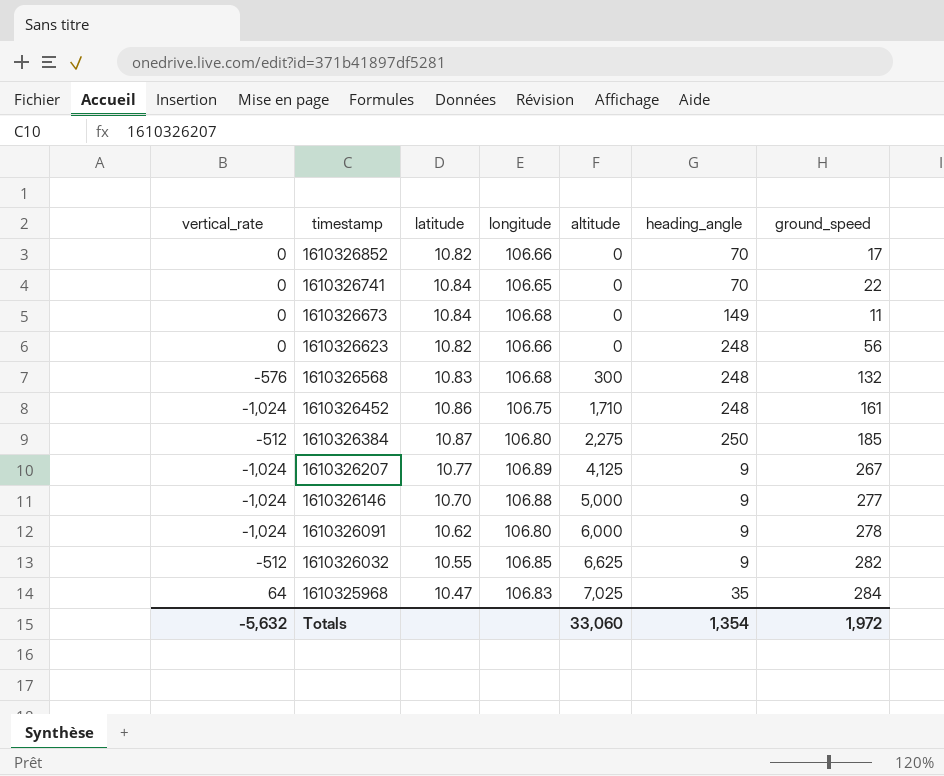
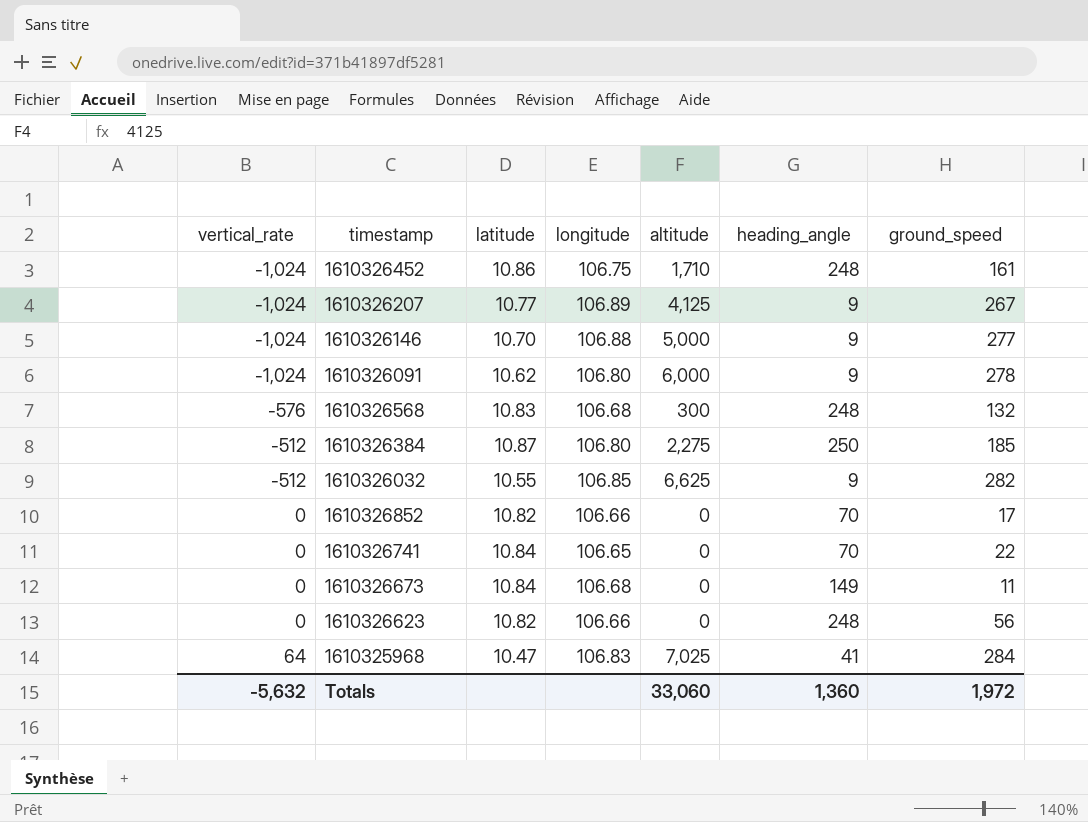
row order: timestamp descending -> vertical_rate ascending
1610325968 | heading_angle: 35 -> 41
Totals | heading_angle: 1,354 -> 1,360

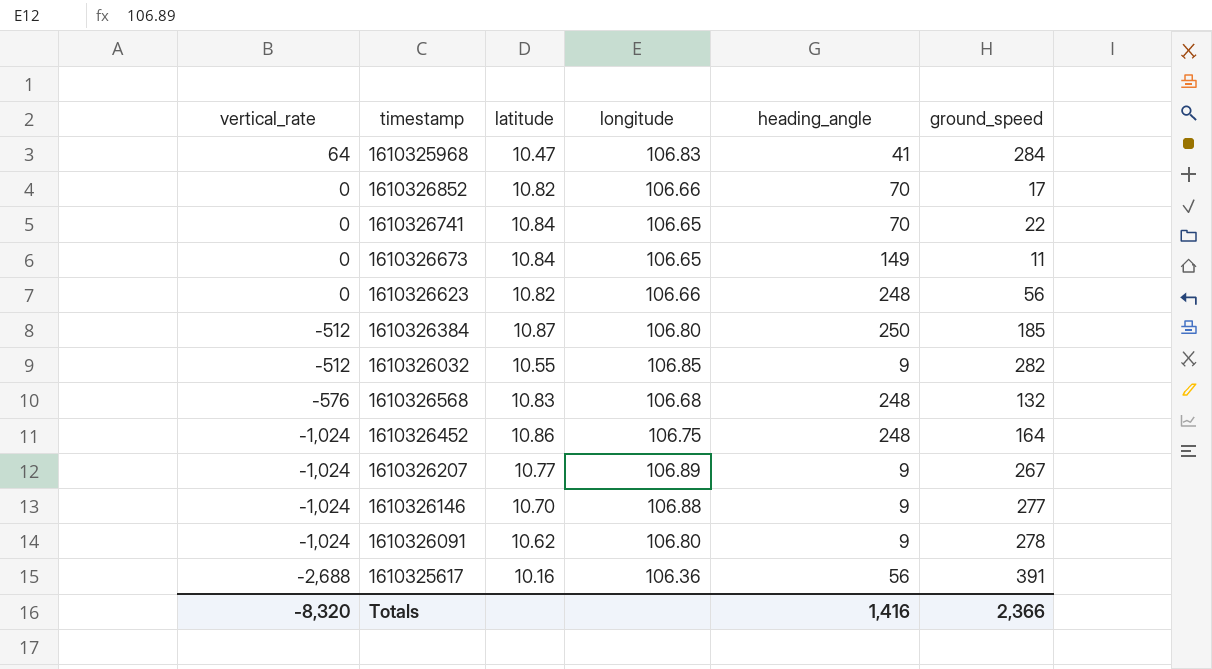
row order: vertical_rate ascending -> vertical_rate descending
column altitude | position: 5 -> none
1610326673 | longitude: 106.68 -> 106.65
1610326452 | ground_speed: 161 -> 164
row 1610325617: none -> -2,688 | 10.16 | 106.36 | 56 | 391
Totals | vertical_rate: -5,632 -> -8,320
Totals | heading_angle: 1,360 -> 1,416
Totals | ground_speed: 1,972 -> 2,366

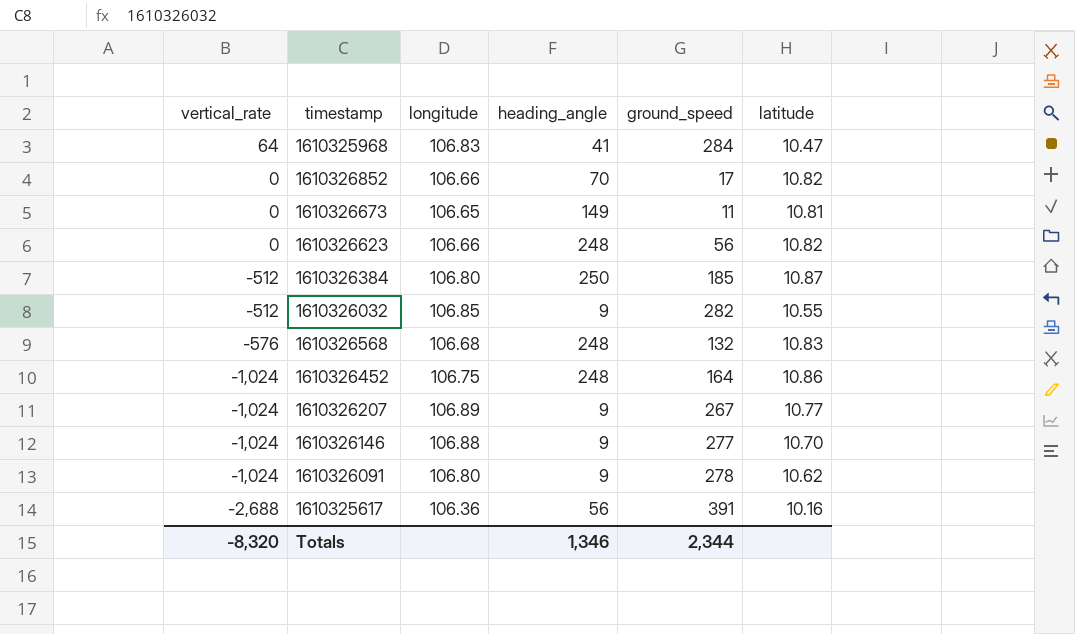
column latitude | position: 3 -> 6
row 1610326741: 0 | 10.84 | 106.65 | 70 | 22 -> none
1610326673 | latitude: 10.84 -> 10.81
Totals | heading_angle: 1,416 -> 1,346
Totals | ground_speed: 2,366 -> 2,344

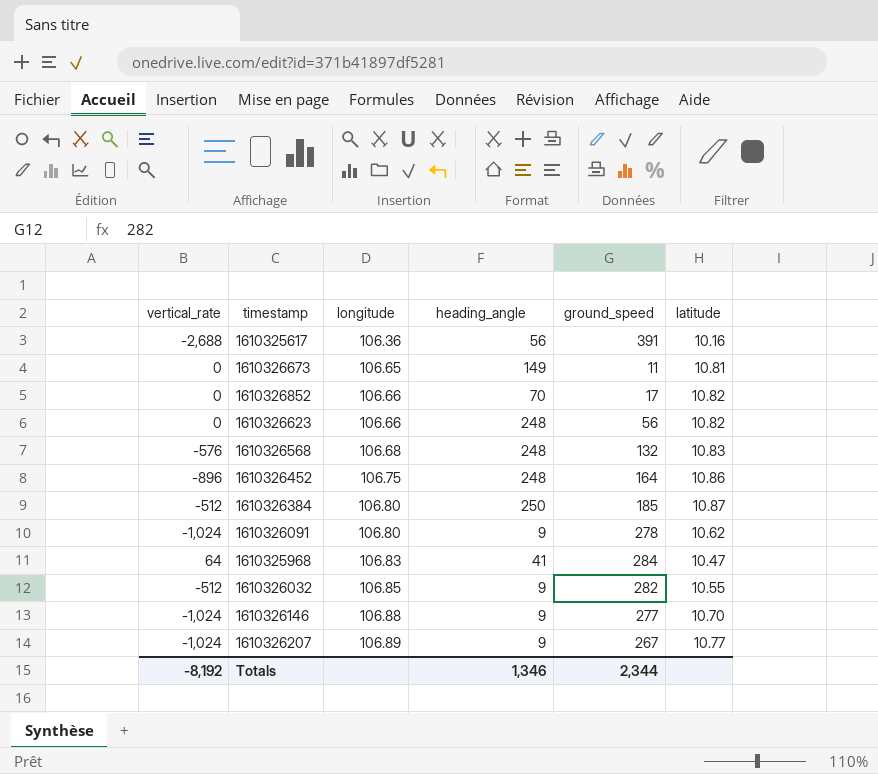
row order: vertical_rate descending -> longitude ascending
1610326452 | vertical_rate: -1,024 -> -896
Totals | vertical_rate: -8,320 -> -8,192

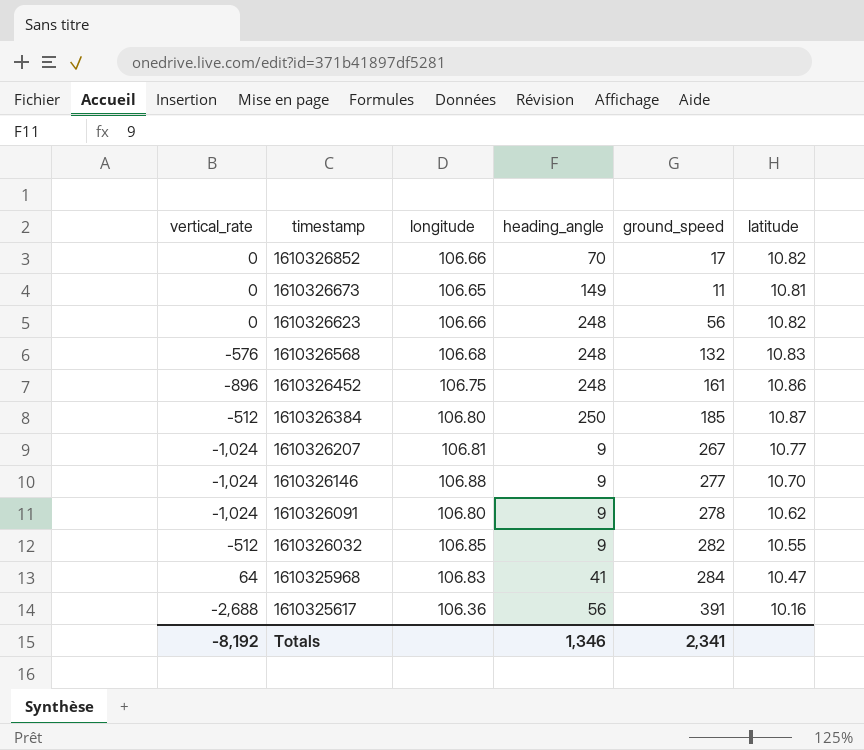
row order: longitude ascending -> timestamp descending
1610326452 | ground_speed: 164 -> 161
1610326207 | longitude: 106.89 -> 106.81
Totals | ground_speed: 2,344 -> 2,341

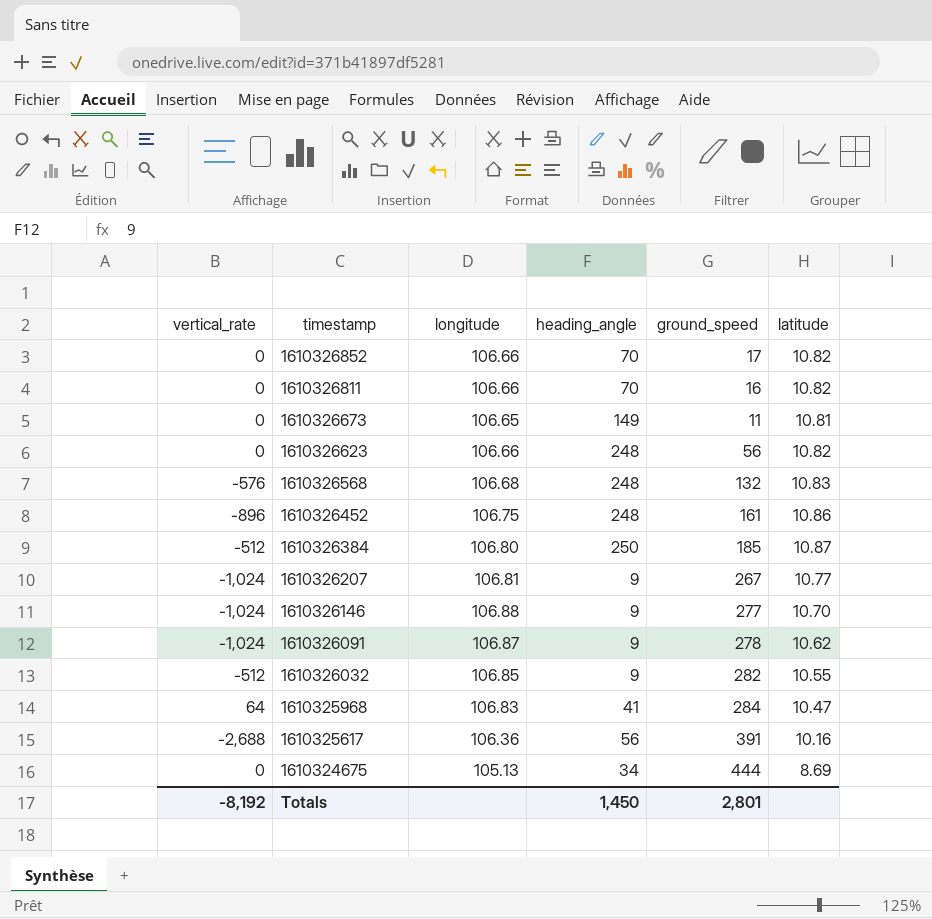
row 1610326811: none -> 0 | 106.66 | 70 | 16 | 10.82
1610326091 | longitude: 106.80 -> 106.87
row 1610324675: none -> 0 | 105.13 | 34 | 444 | 8.69
Totals | heading_angle: 1,346 -> 1,450
Totals | ground_speed: 2,341 -> 2,801

